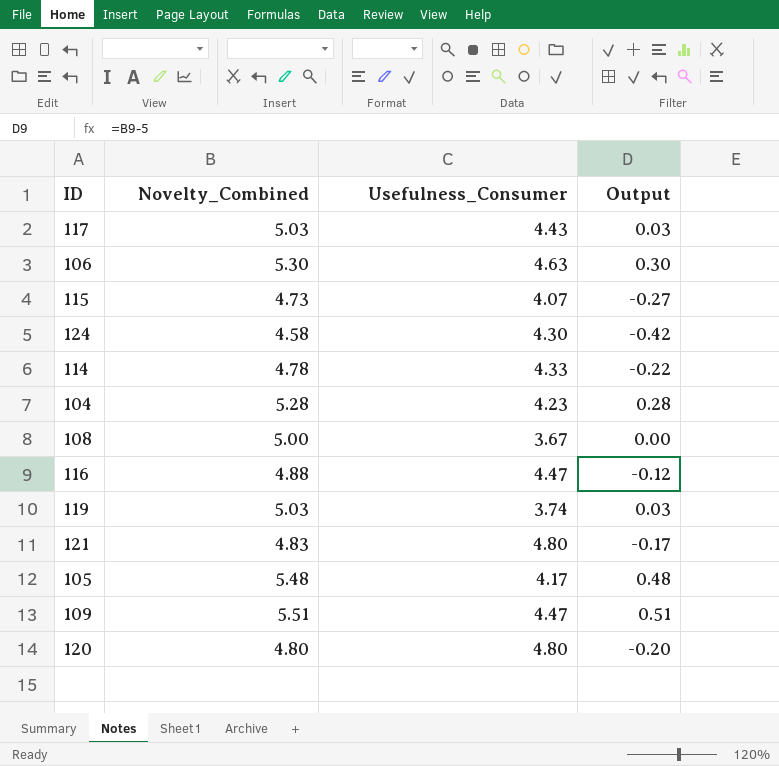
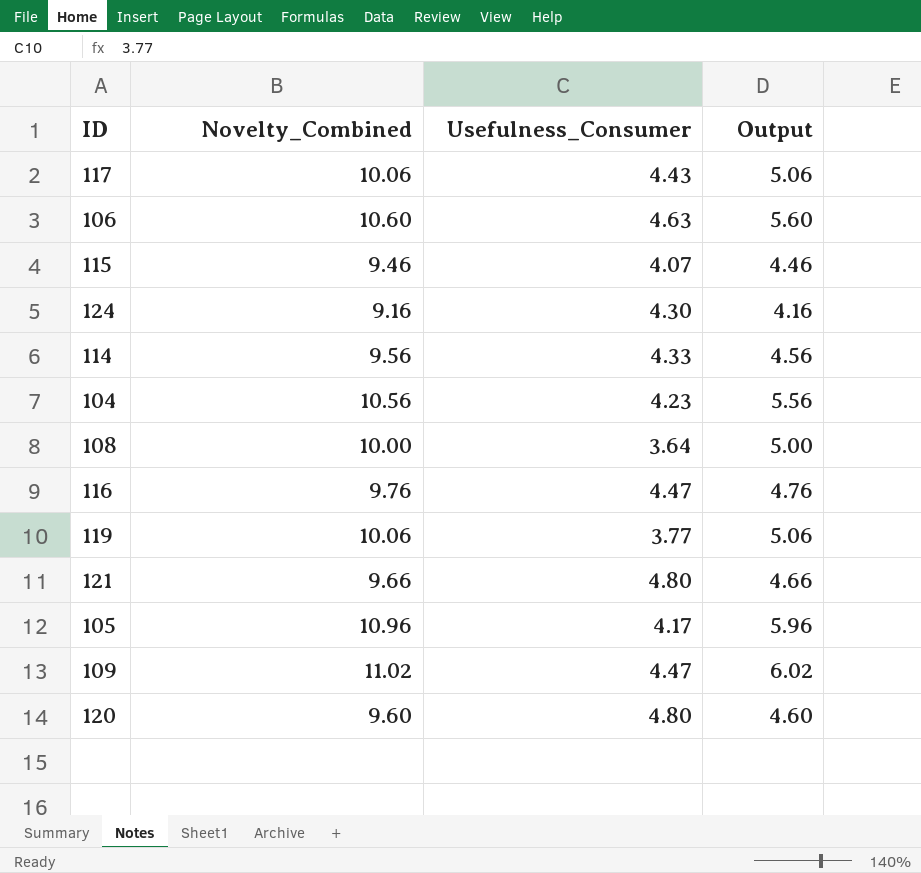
117 | Novelty_Combined: 5.03 -> 10.06
117 | Output: 0.03 -> 5.06
106 | Novelty_Combined: 5.30 -> 10.60
106 | Output: 0.30 -> 5.60
115 | Novelty_Combined: 4.73 -> 9.46
115 | Output: -0.27 -> 4.46
124 | Novelty_Combined: 4.58 -> 9.16
124 | Output: -0.42 -> 4.16
114 | Novelty_Combined: 4.78 -> 9.56
114 | Output: -0.22 -> 4.56
104 | Novelty_Combined: 5.28 -> 10.56
104 | Output: 0.28 -> 5.56
108 | Novelty_Combined: 5.00 -> 10.00
108 | Usefulness_Consumer: 3.67 -> 3.64
108 | Output: 0.00 -> 5.00
116 | Novelty_Combined: 4.88 -> 9.76
116 | Output: -0.12 -> 4.76
119 | Novelty_Combined: 5.03 -> 10.06
119 | Usefulness_Consumer: 3.74 -> 3.77
119 | Output: 0.03 -> 5.06
121 | Novelty_Combined: 4.83 -> 9.66
121 | Output: -0.17 -> 4.66
105 | Novelty_Combined: 5.48 -> 10.96
105 | Output: 0.48 -> 5.96
109 | Novelty_Combined: 5.51 -> 11.02
109 | Output: 0.51 -> 6.02
120 | Novelty_Combined: 4.80 -> 9.60
120 | Output: -0.20 -> 4.60

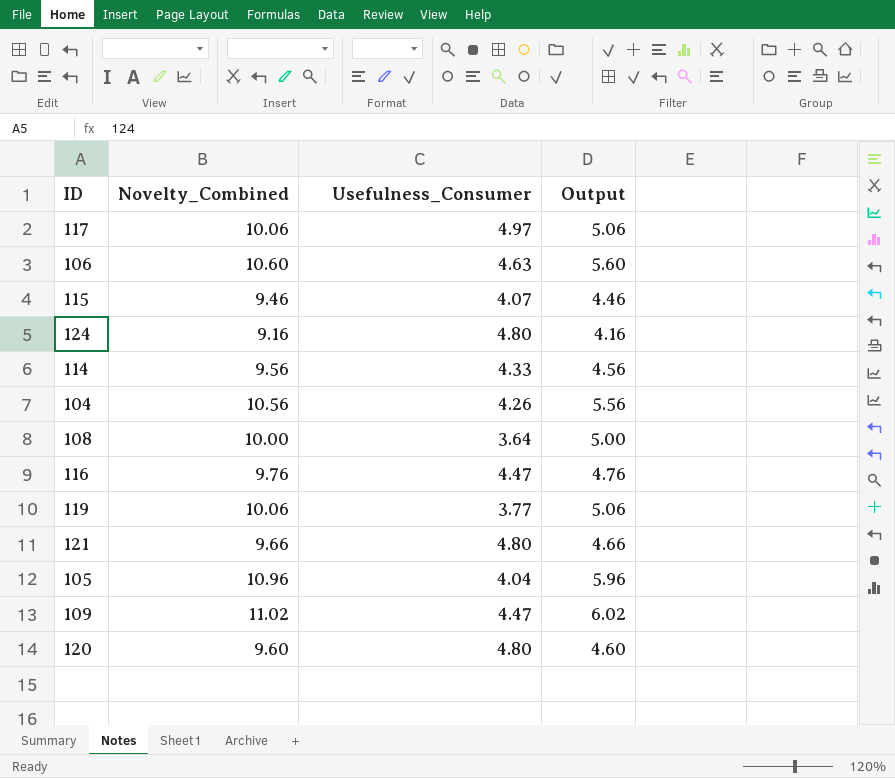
117 | Usefulness_Consumer: 4.43 -> 4.97
124 | Usefulness_Consumer: 4.30 -> 4.80
104 | Usefulness_Consumer: 4.23 -> 4.26
105 | Usefulness_Consumer: 4.17 -> 4.04

